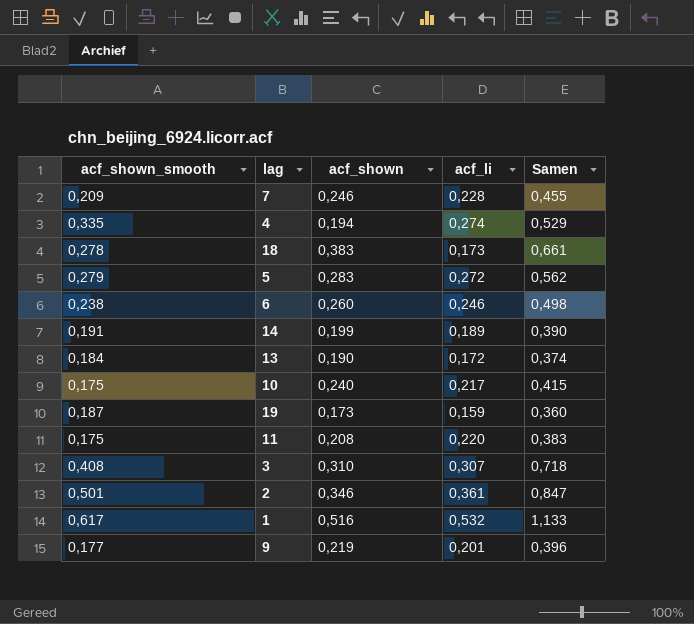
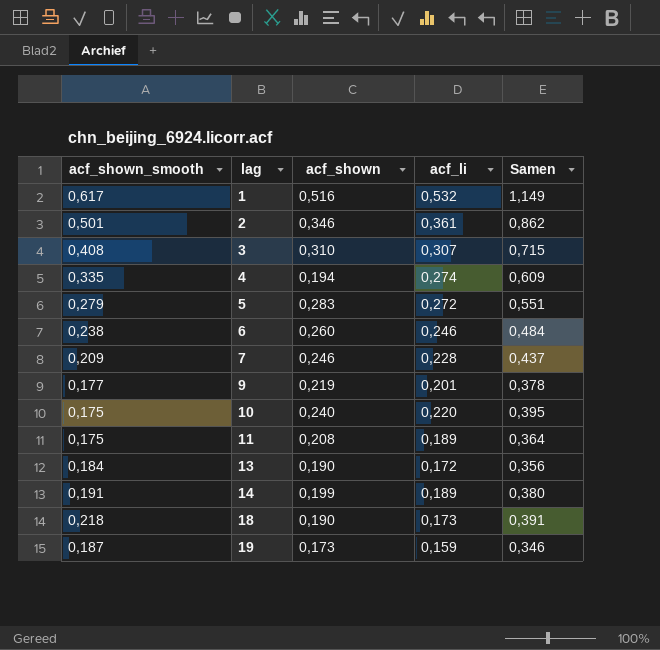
row order: none -> lag ascending
column Samen | formula: [acf_shown_smooth] + [acf_shown] -> [acf_shown_smooth] + [acf_li]
10 | acf_li: 0,217 -> 0,220
11 | acf_li: 0,220 -> 0,189
18 | acf_shown_smooth: 0,278 -> 0,218
18 | acf_shown: 0,383 -> 0,190

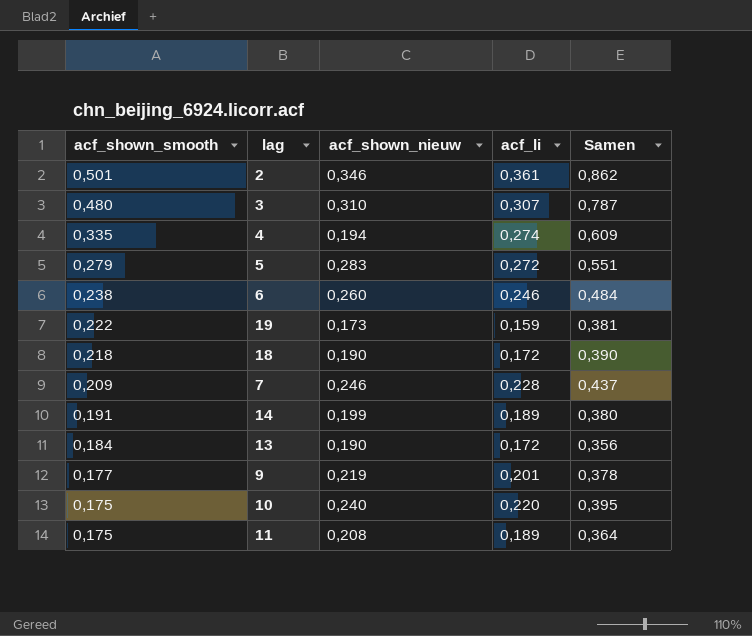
row order: lag ascending -> acf_shown_smooth descending
column name: acf_shown -> acf_shown_nieuw
row 1: 0,617 | 0,516 | 0,532 | 1,149 -> none
3 | acf_shown_smooth: 0,408 -> 0,480
3 | Samen: 0,715 -> 0,787
19 | acf_shown_smooth: 0,187 -> 0,222
19 | Samen: 0,346 -> 0,381
18 | acf_li: 0,173 -> 0,172
18 | Samen: 0,391 -> 0,390

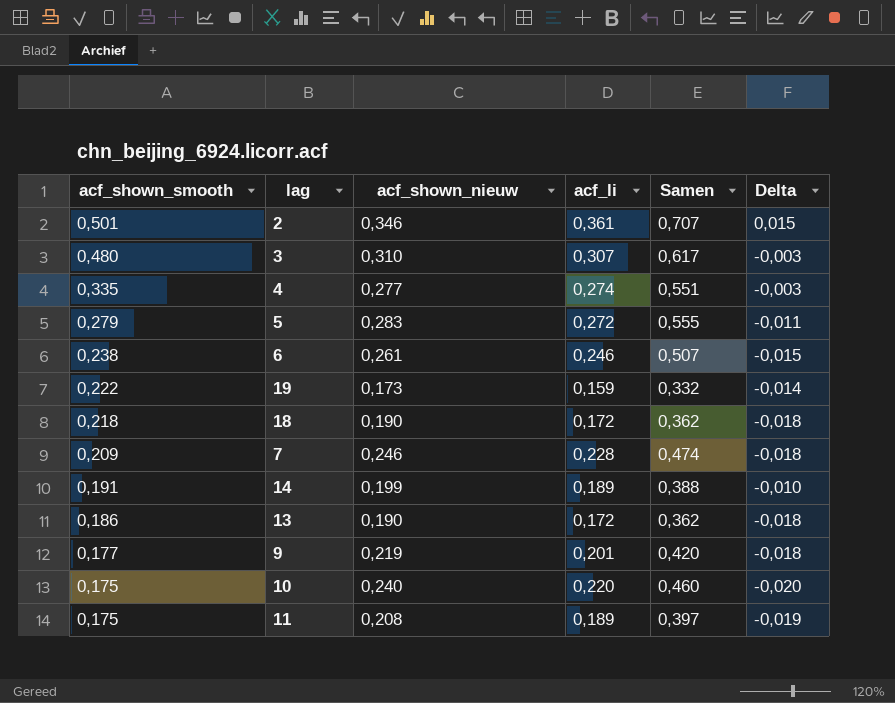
column Samen | formula: [acf_shown_smooth] + [acf_li] -> [acf_shown_nieuw] + [acf_li]
column Delta | formula: none -> [acf_li] - [acf_shown_nieuw]
4 | acf_shown_nieuw: 0,194 -> 0,277
6 | acf_shown_nieuw: 0,260 -> 0,261
13 | acf_shown_smooth: 0,184 -> 0,186

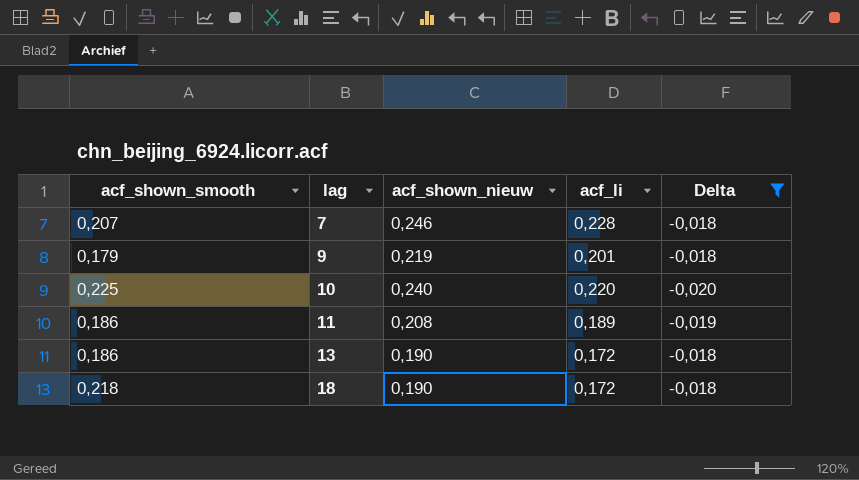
filter: none -> Delta <= -0,018
row order: acf_shown_smooth descending -> lag ascending
column Samen | formula: [acf_shown_nieuw] + [acf_li] -> none
7 | acf_shown_smooth: 0,209 -> 0,207
9 | acf_shown_smooth: 0,177 -> 0,179
10 | acf_shown_smooth: 0,175 -> 0,225
11 | acf_shown_smooth: 0,175 -> 0,186

